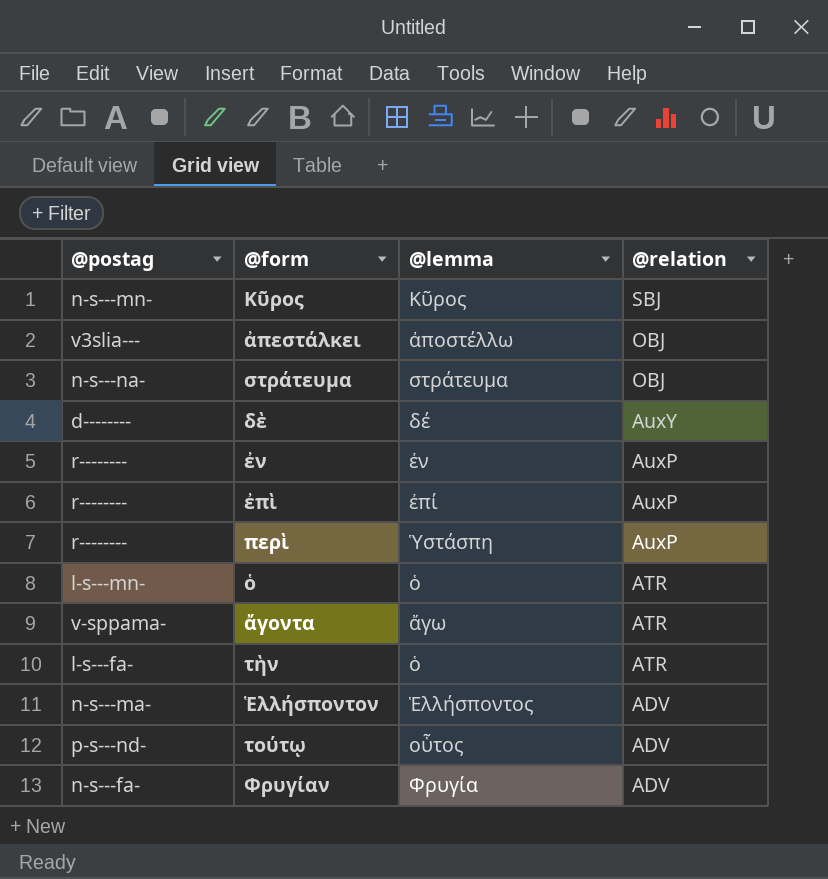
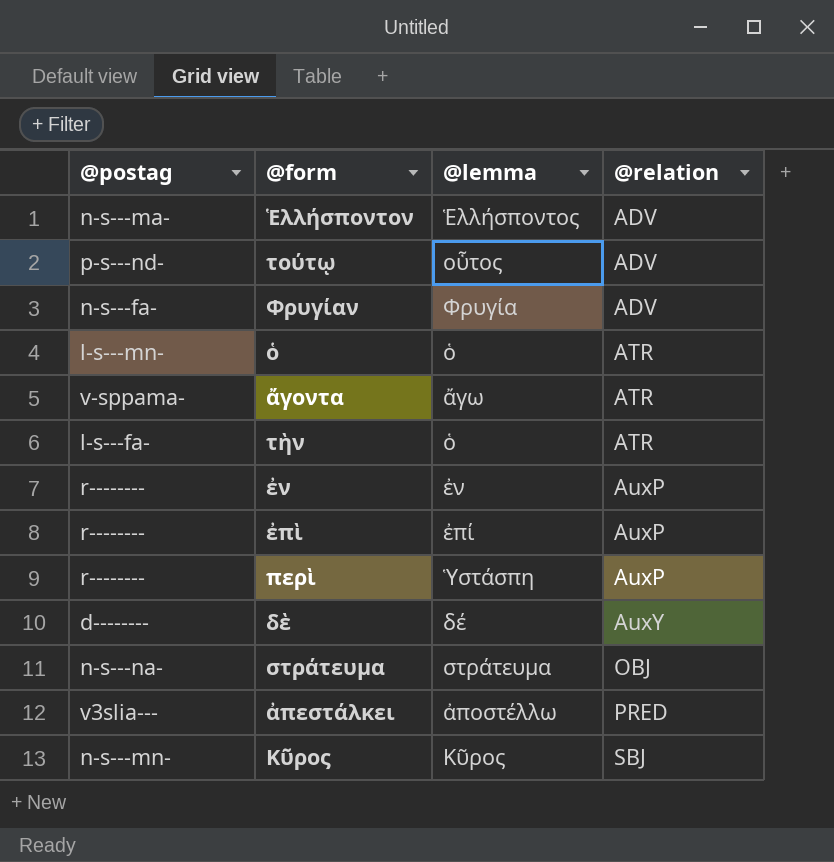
row order: @relation descending -> @relation ascending
ἀπεστάλκει | @relation: OBJ -> PRED

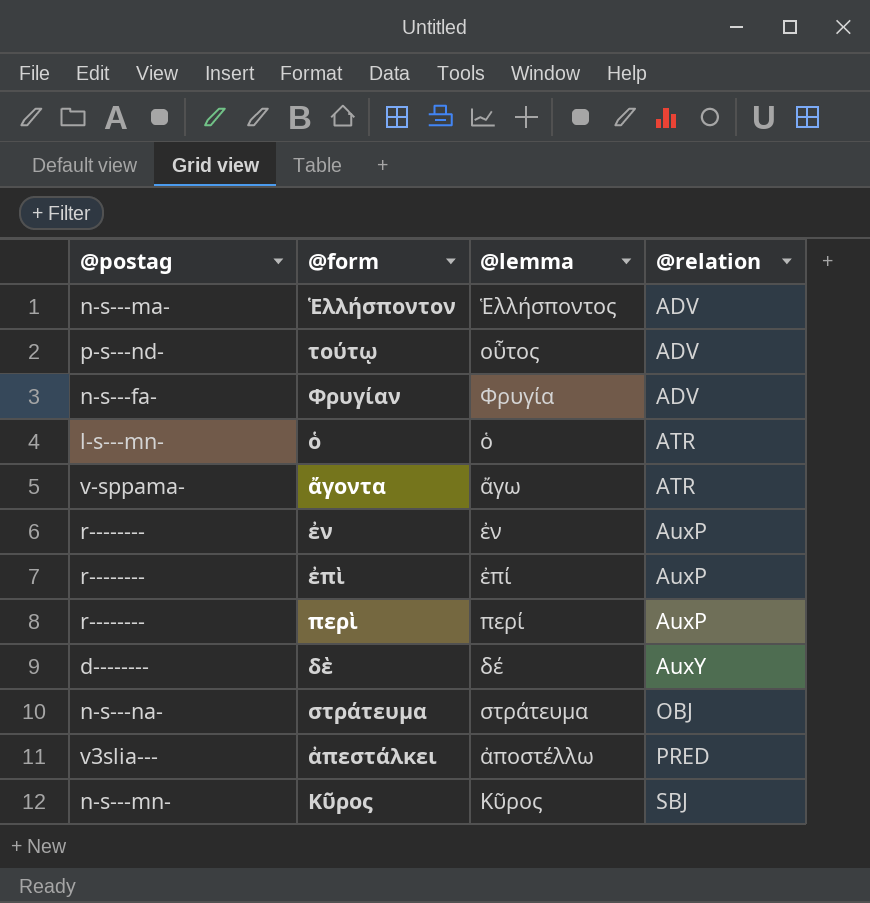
row τὴν: l-s---fa- | ὁ | ATR -> none
περὶ | @lemma: Ὑστάσπη -> περί

